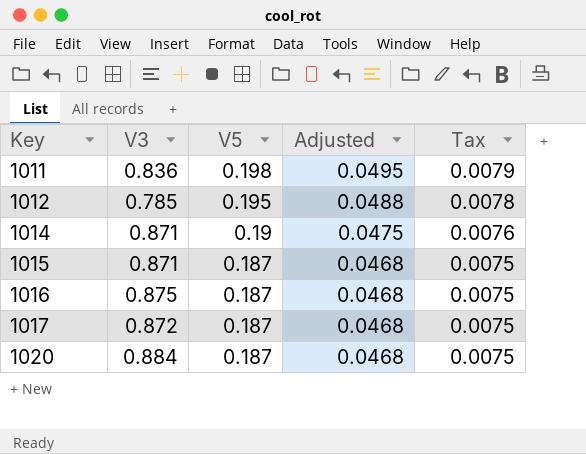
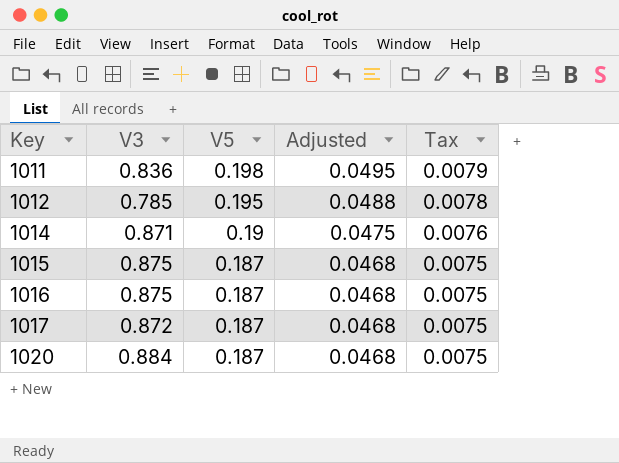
1015 | V3: 0.871 -> 0.875

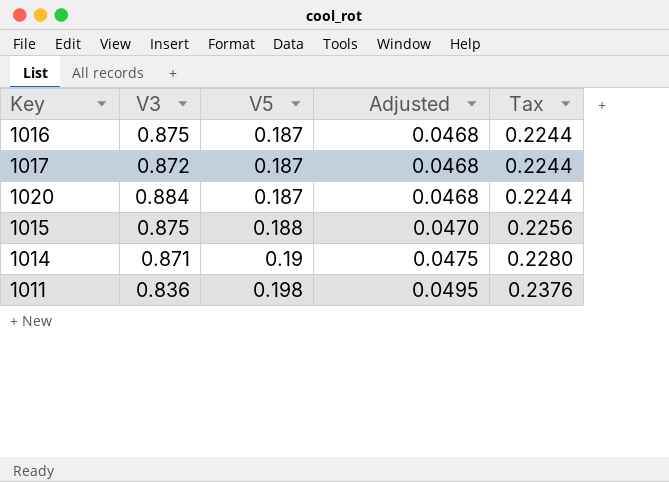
row order: Key ascending -> V5 ascending
column Tax | formula: [V5] * 0.04 -> [V5] * 1.2
row 1012: 0.785 | 0.195 | 0.0488 | 0.0078 -> none
1015 | V5: 0.187 -> 0.188
1015 | Adjusted: 0.0468 -> 0.0470

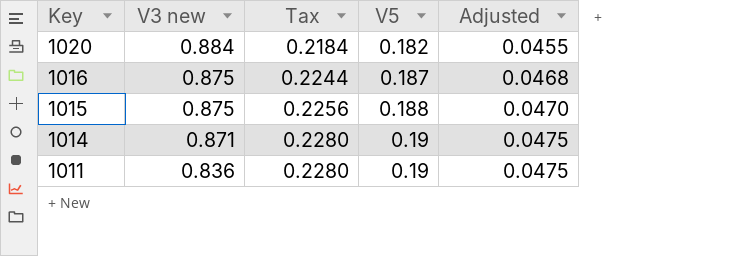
row order: V5 ascending -> Key descending
column name: V3 -> V3 new
column Tax | position: 5 -> 3
row 1017: 0.872 | 0.187 | 0.0468 | 0.2244 -> none
1020 | Tax: 0.2244 -> 0.2184
1020 | V5: 0.187 -> 0.182
1020 | Adjusted: 0.0468 -> 0.0455
1011 | Tax: 0.2376 -> 0.2280
1011 | V5: 0.198 -> 0.19
1011 | Adjusted: 0.0495 -> 0.0475

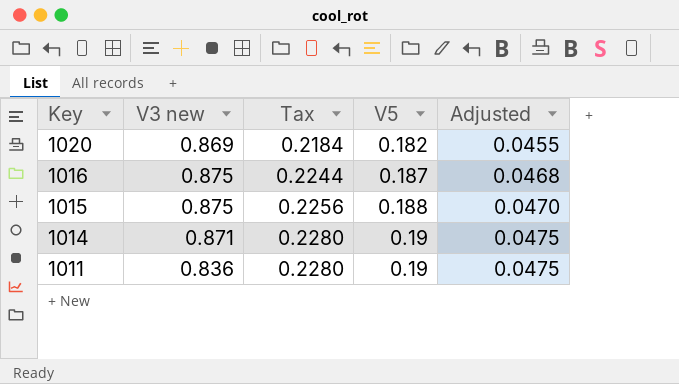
1020 | V3 new: 0.884 -> 0.869

